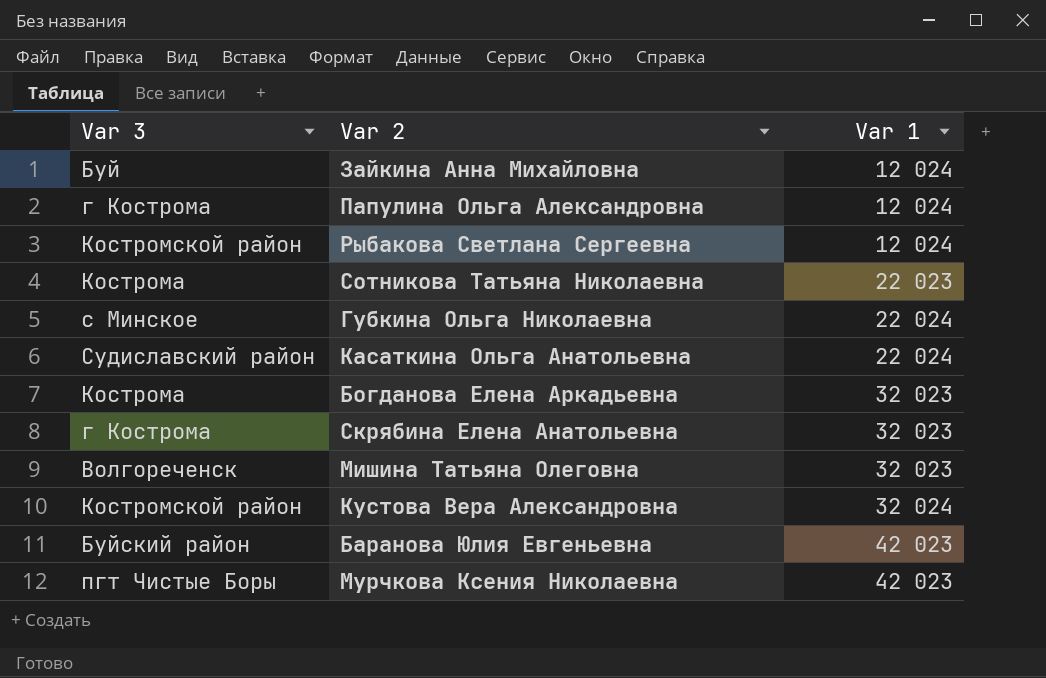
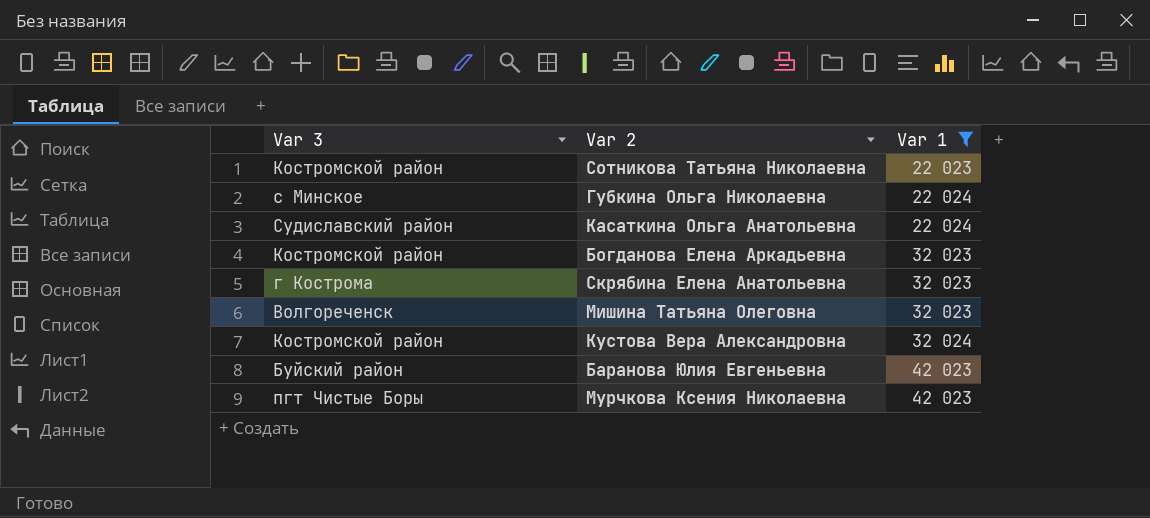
filter: none -> Var 1 != 12 024
Сотникова Татьяна Николаевна | Var 3: Кострома -> Костромской район
Богданова Елена Аркадьевна | Var 3: Кострома -> Костромской район

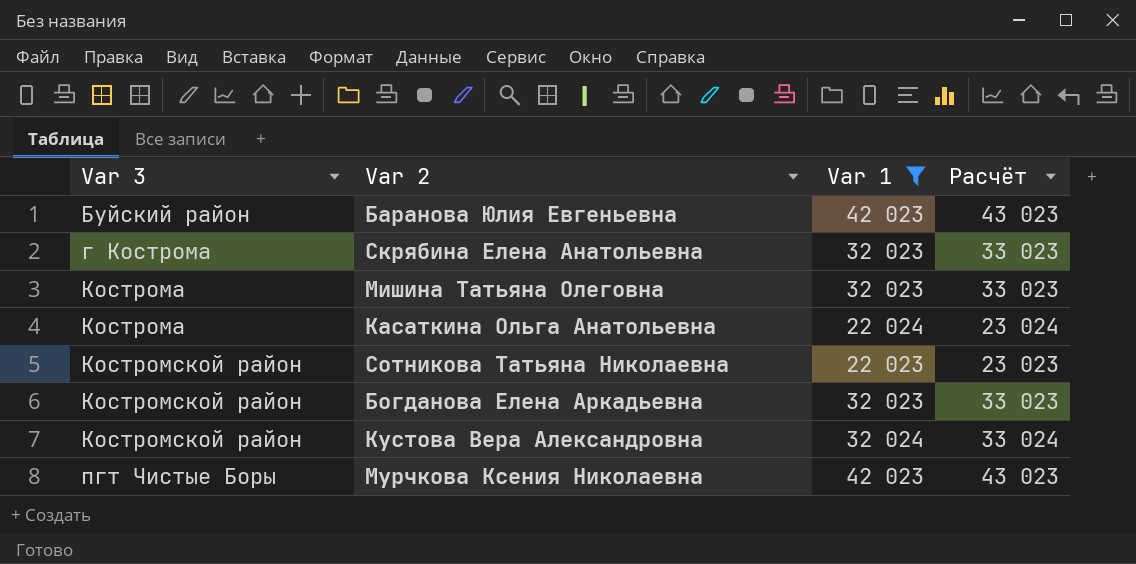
row order: Var 1 ascending -> Var 3 ascending
column Расчёт | formula: none -> [Var 1] + 1000
row Губкина Ольга Николаевна: с Минское | 22 024 -> none
Мишина Татьяна Олеговна | Var 3: Волгореченск -> Кострома
Касаткина Ольга Анатольевна | Var 3: Судиславский район -> Кострома

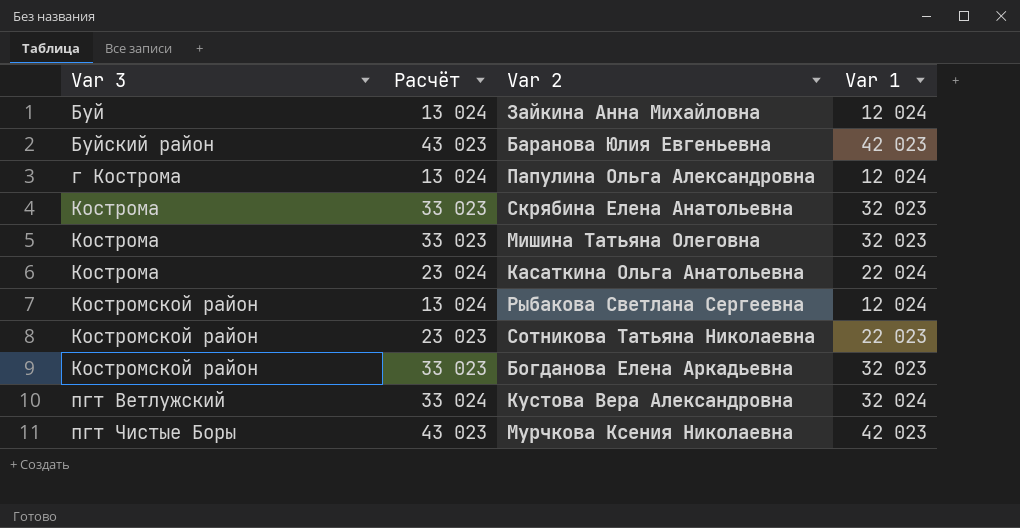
filter: Var 1 != 12 024 -> none
column Расчёт | position: 4 -> 2
Скрябина Елена Анатольевна | Var 3: г Кострома -> Кострома
Кустова Вера Александровна | Var 3: Костромской район -> пгт Ветлужский

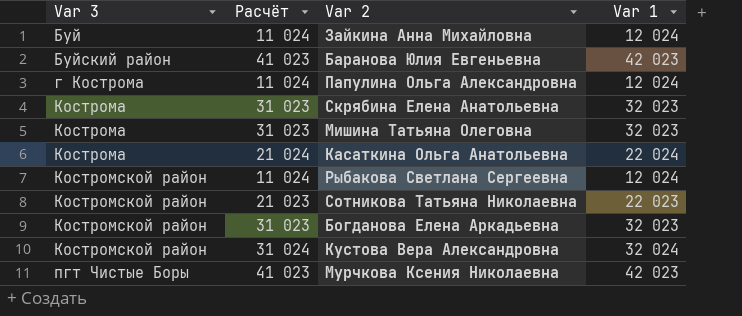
column Расчёт | formula: [Var 1] + 1000 -> [Var 1] - 1000
Кустова Вера Александровна | Var 3: пгт Ветлужский -> Костромской район

